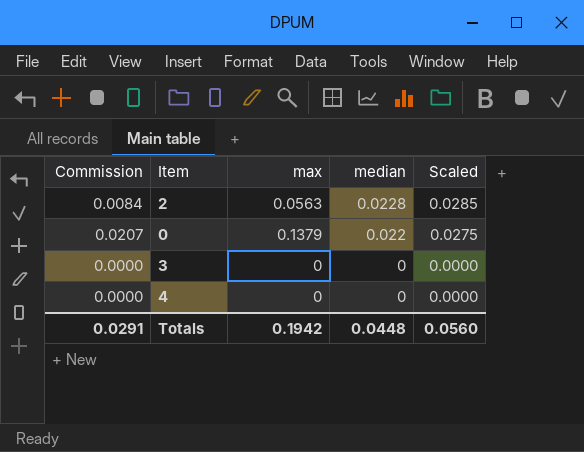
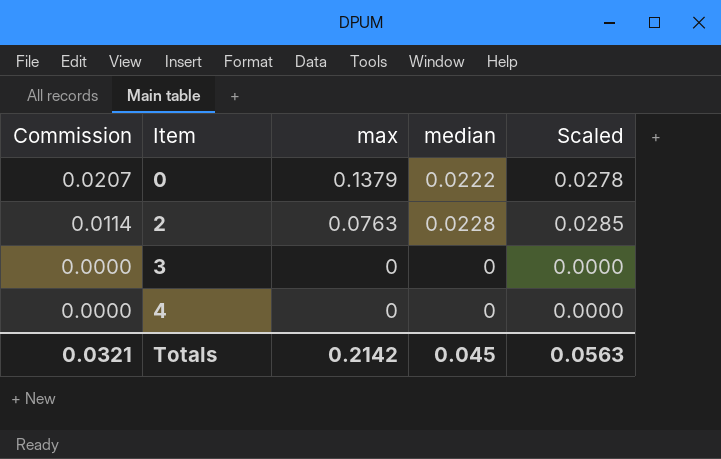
row order: median descending -> Commission descending
0 | median: 0.022 -> 0.0222
0 | Scaled: 0.0275 -> 0.0278
2 | Commission: 0.0084 -> 0.0114
2 | max: 0.0563 -> 0.0763
Totals | Commission: 0.0291 -> 0.0321
Totals | max: 0.1942 -> 0.2142
Totals | median: 0.0448 -> 0.045
Totals | Scaled: 0.0560 -> 0.0563

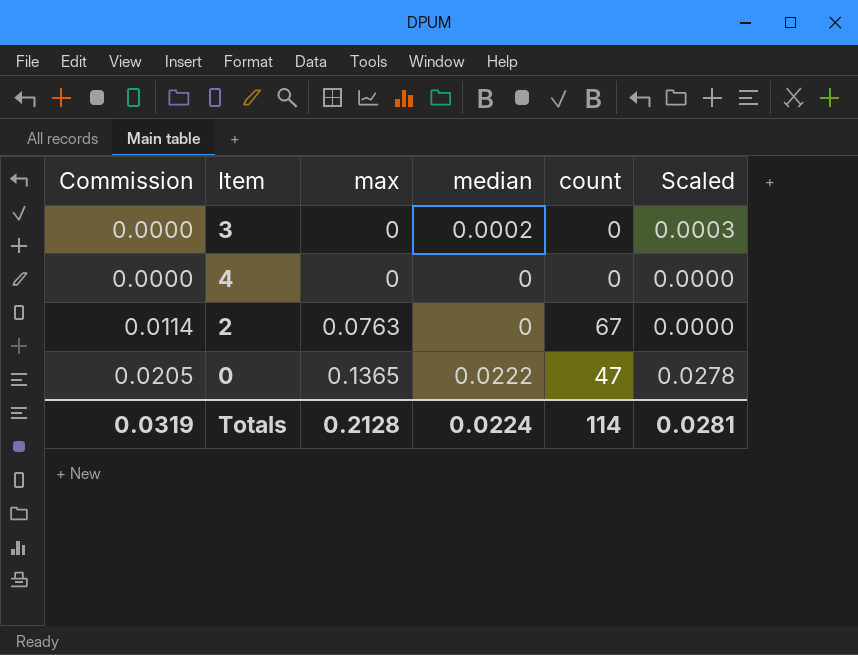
row order: Commission descending -> Commission ascending
column count | position: none -> 5
3 | median: 0 -> 0.0002
3 | Scaled: 0.0000 -> 0.0003
2 | median: 0.0228 -> 0
2 | Scaled: 0.0285 -> 0.0000
0 | Commission: 0.0207 -> 0.0205
0 | max: 0.1379 -> 0.1365
Totals | Commission: 0.0321 -> 0.0319
Totals | max: 0.2142 -> 0.2128
Totals | median: 0.045 -> 0.0224
Totals | Scaled: 0.0563 -> 0.0281

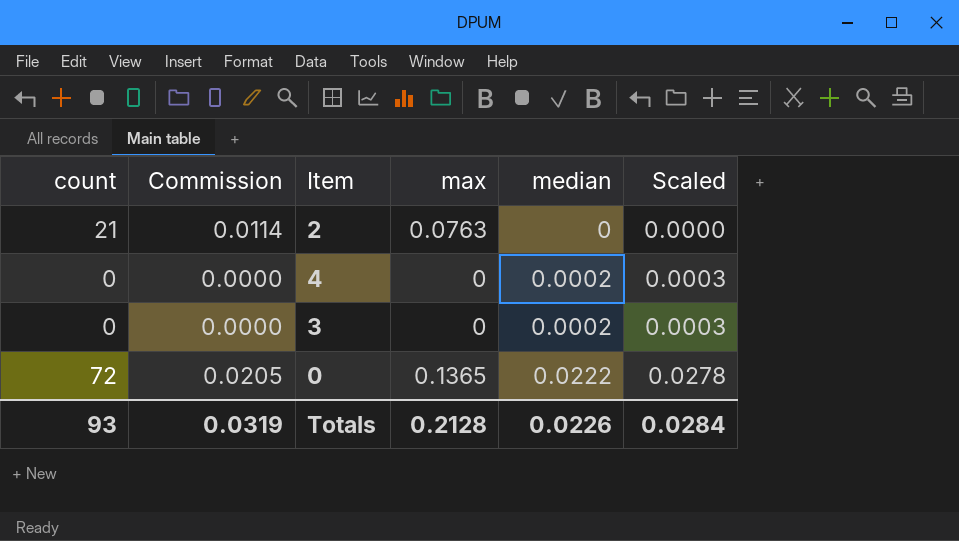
row order: Commission ascending -> median ascending
column count | position: 5 -> 1
2 | count: 67 -> 21
4 | median: 0 -> 0.0002
4 | Scaled: 0.0000 -> 0.0003
0 | count: 47 -> 72
Totals | count: 114 -> 93
Totals | median: 0.0224 -> 0.0226
Totals | Scaled: 0.0281 -> 0.0284

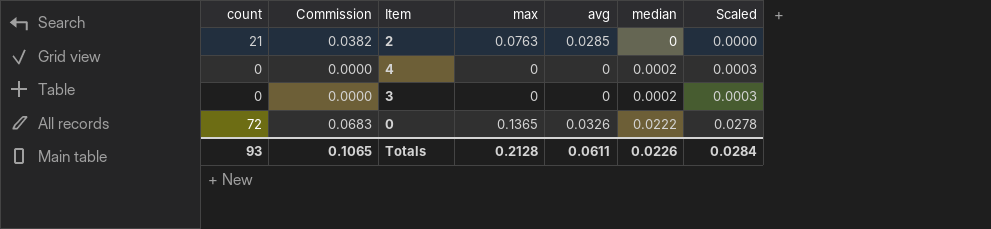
column Commission | formula: [max] * 0.15 -> [max] * 0.5
column avg | position: none -> 5
Totals | Commission: 0.0319 -> 0.1065

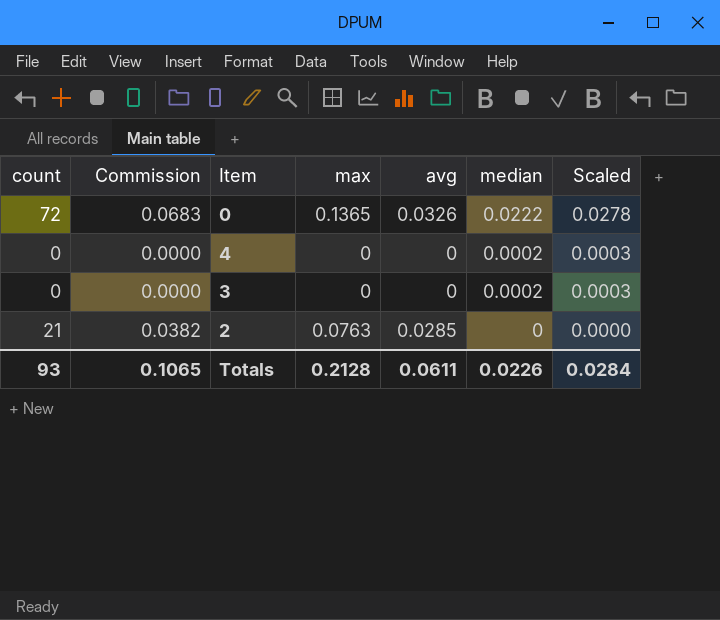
row order: median ascending -> median descending

